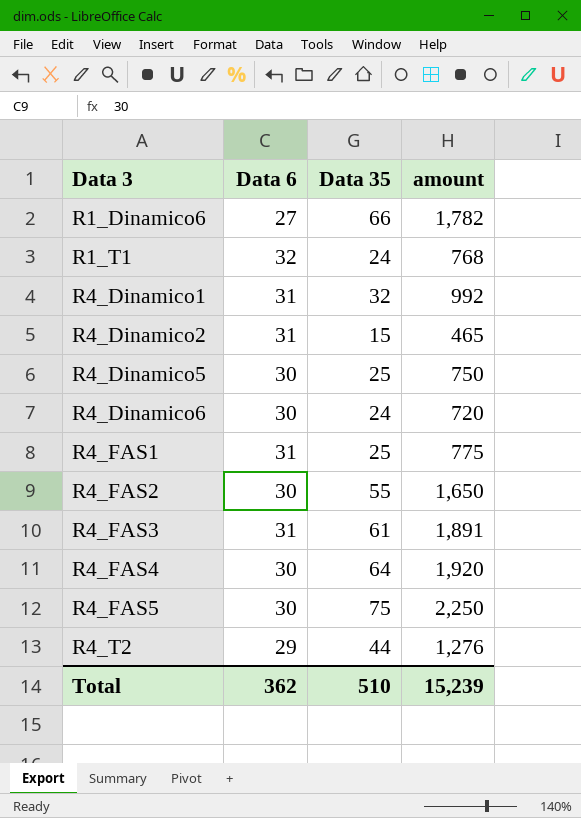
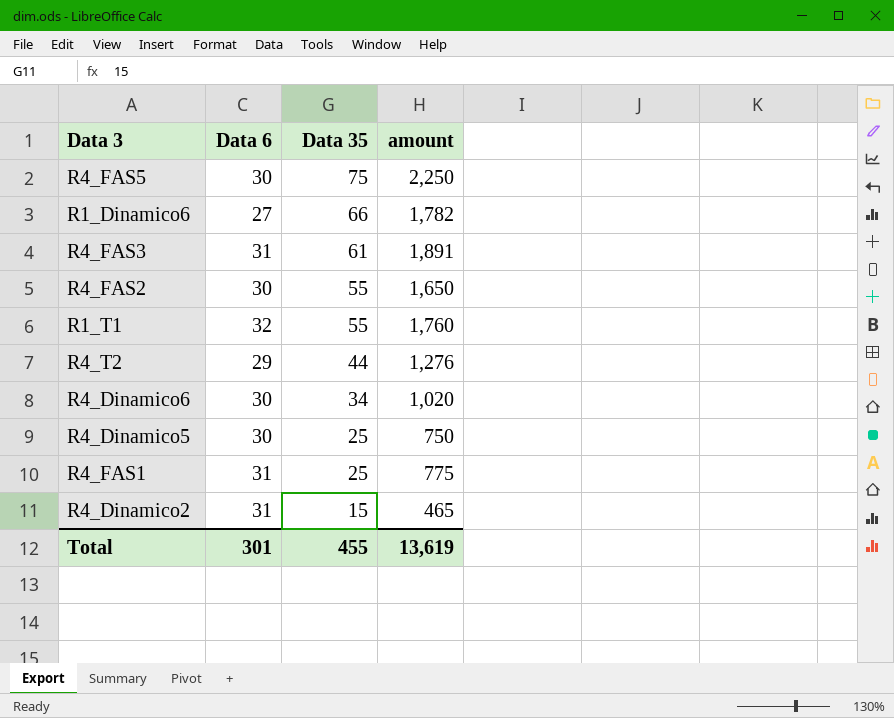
row order: Data 3 ascending -> Data 35 descending
row R4_Dinamico1: 31 | 32 | 992 -> none
row R4_FAS4: 30 | 64 | 1,920 -> none
R1_T1 | Data 35: 24 -> 55
R1_T1 | amount: 768 -> 1,760
R4_Dinamico6 | Data 35: 24 -> 34
R4_Dinamico6 | amount: 720 -> 1,020
Total | Data 6: 362 -> 301
Total | Data 35: 510 -> 455
Total | amount: 15,239 -> 13,619

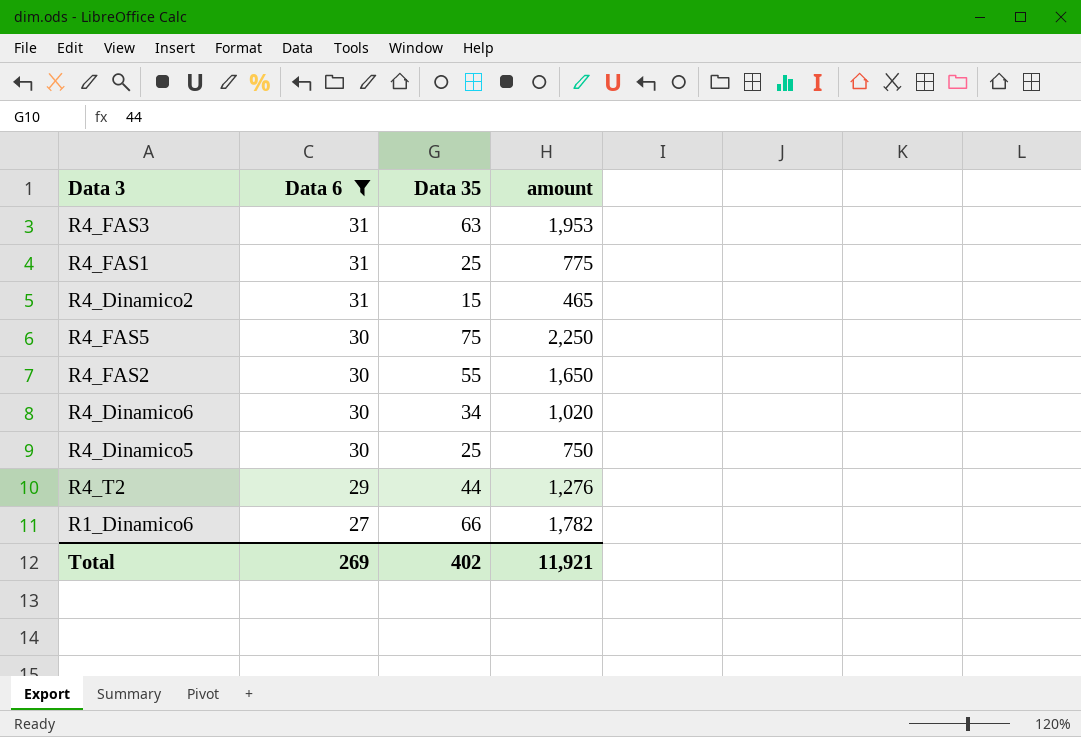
filter: none -> Data 6 != 32
row order: Data 35 descending -> Data 6 descending
R4_FAS3 | Data 35: 61 -> 63
R4_FAS3 | amount: 1,891 -> 1,953
Total | Data 6: 301 -> 269
Total | Data 35: 455 -> 402
Total | amount: 13,619 -> 11,921

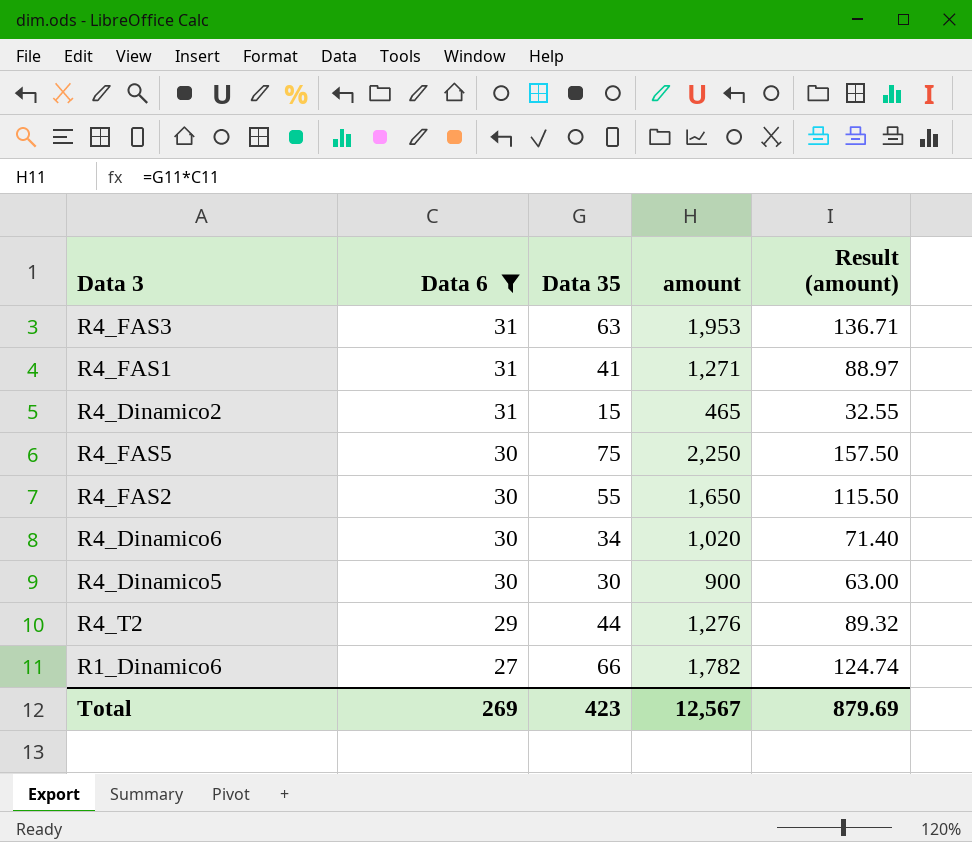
column Result (amount) | formula: none -> [amount] * 0.07
R4_FAS1 | Data 35: 25 -> 41
R4_FAS1 | amount: 775 -> 1,271
R4_Dinamico5 | Data 35: 25 -> 30
R4_Dinamico5 | amount: 750 -> 900
Total | Data 35: 402 -> 423
Total | amount: 11,921 -> 12,567

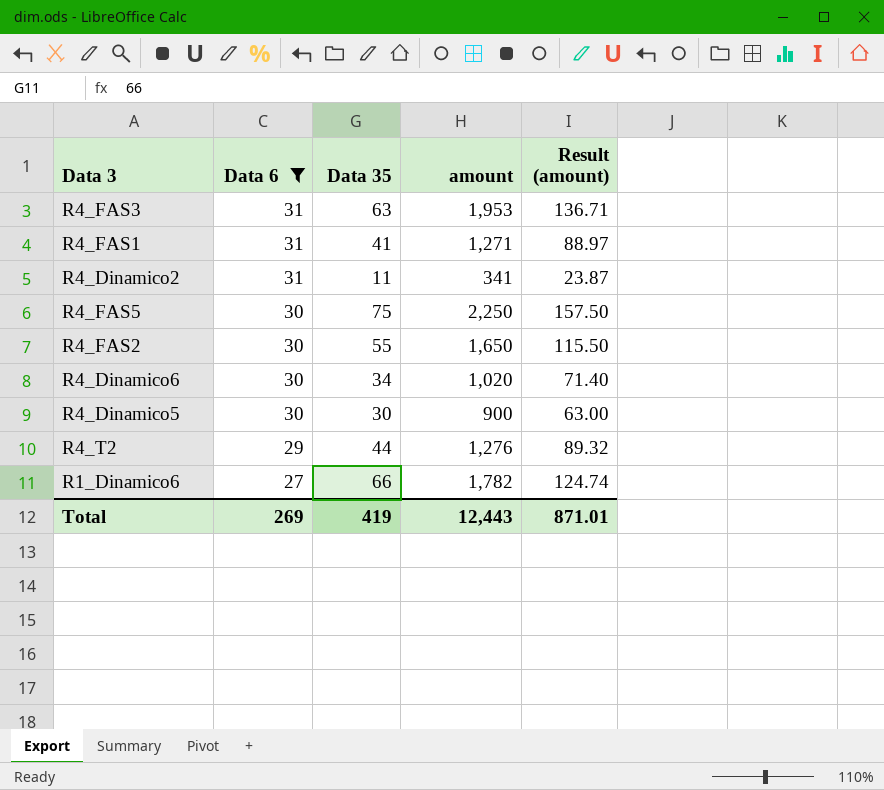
R4_Dinamico2 | Data 35: 15 -> 11
R4_Dinamico2 | amount: 465 -> 341
R4_Dinamico2 | Result (amount): 32.55 -> 23.87
Total | Data 35: 423 -> 419
Total | amount: 12,567 -> 12,443
Total | Result (amount): 879.69 -> 871.01

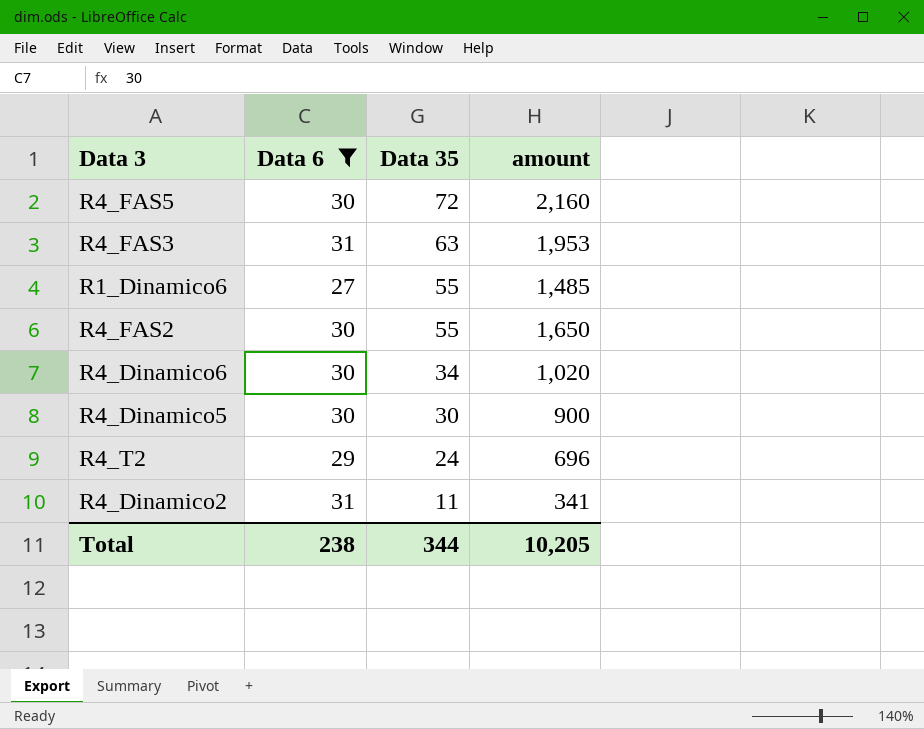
row order: Data 6 descending -> Data 35 descending
column Result (amount) | formula: [amount] * 0.07 -> none
row R4_FAS1: 31 | 41 | 1,271 | 88.97 -> none
R4_FAS5 | Data 35: 75 -> 72
R4_FAS5 | amount: 2,250 -> 2,160
R1_Dinamico6 | Data 35: 66 -> 55
R1_Dinamico6 | amount: 1,782 -> 1,485
R4_T2 | Data 35: 44 -> 24
R4_T2 | amount: 1,276 -> 696
Total | Data 6: 269 -> 238
Total | Data 35: 419 -> 344
Total | amount: 12,443 -> 10,205

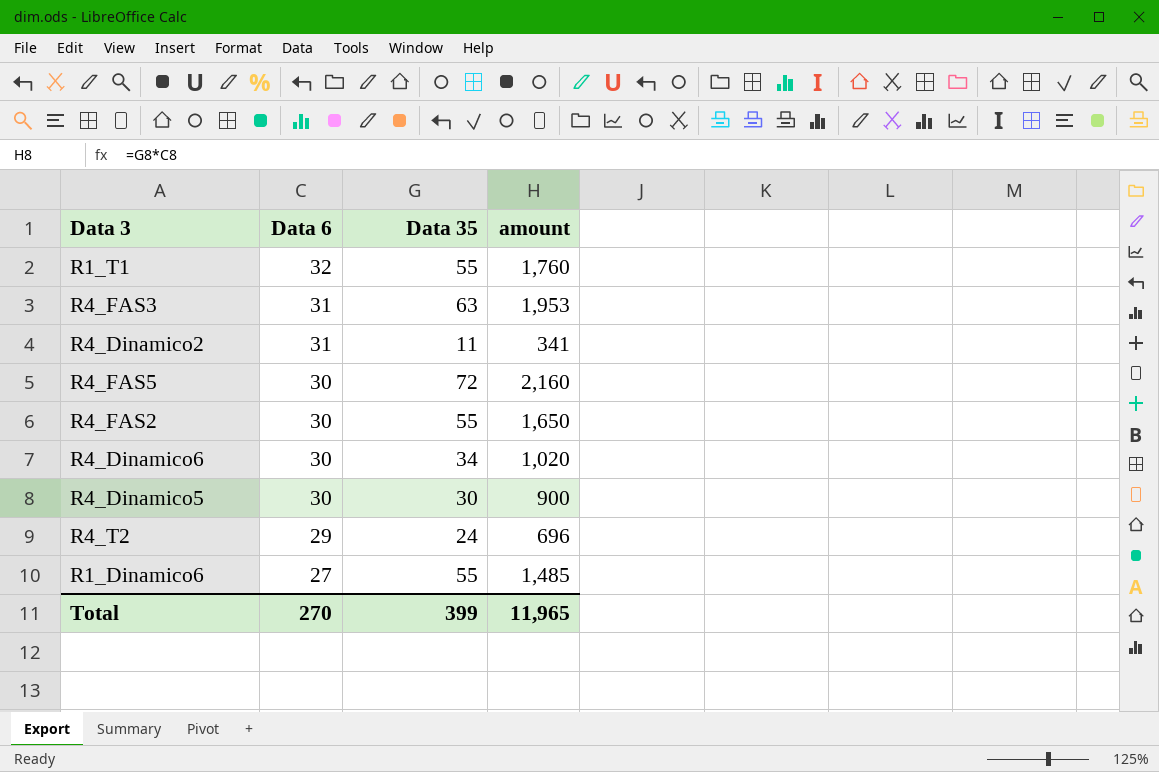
filter: Data 6 != 32 -> none
row order: Data 35 descending -> Data 6 descending
Total | Data 6: 238 -> 270
Total | Data 35: 344 -> 399
Total | amount: 10,205 -> 11,965

